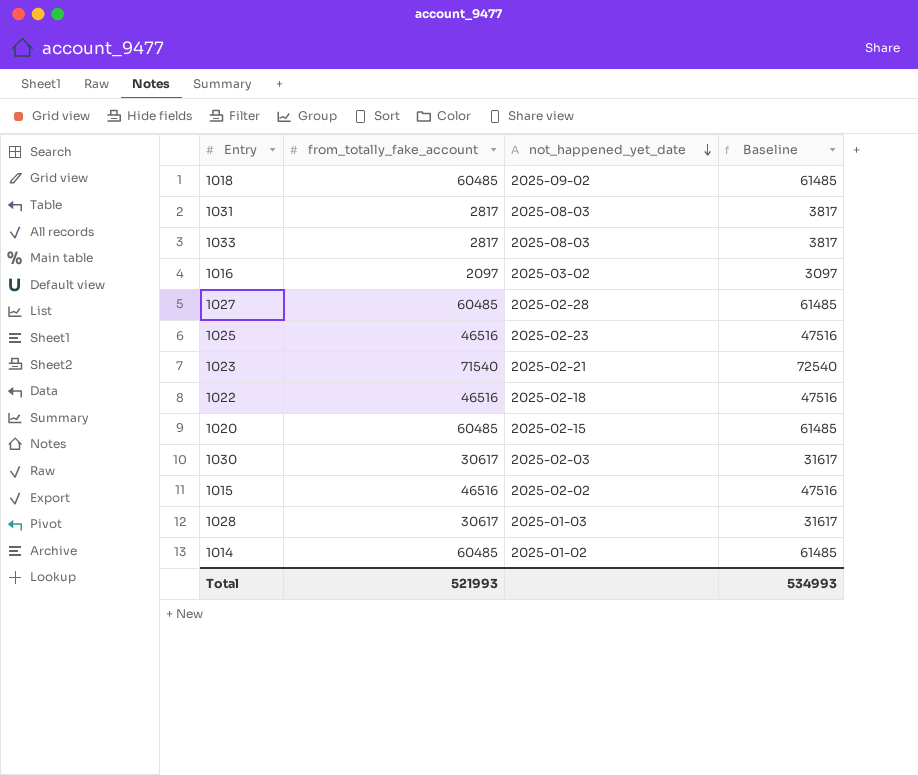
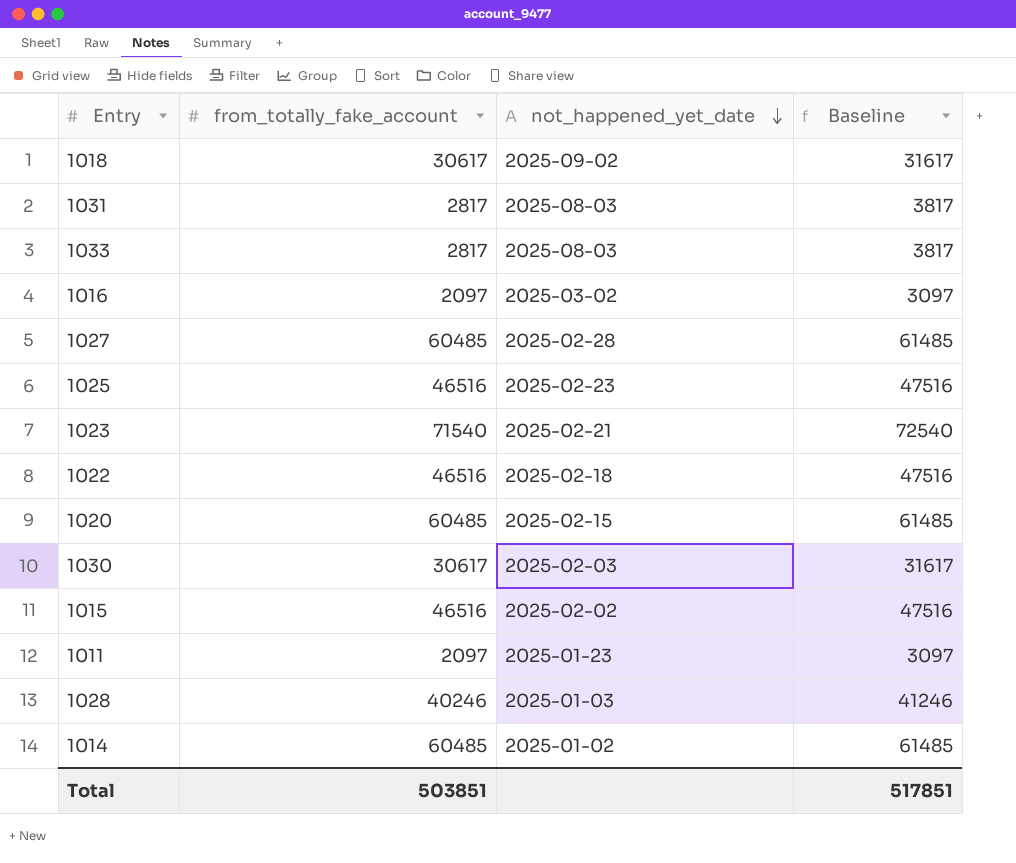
1018 | from_totally_fake_account: 60485 -> 30617
1018 | Baseline: 61485 -> 31617
row 1011: none -> 2097 | 2025-01-23 | 3097
1028 | from_totally_fake_account: 30617 -> 40246
1028 | Baseline: 31617 -> 41246
Total | from_totally_fake_account: 521993 -> 503851
Total | Baseline: 534993 -> 517851

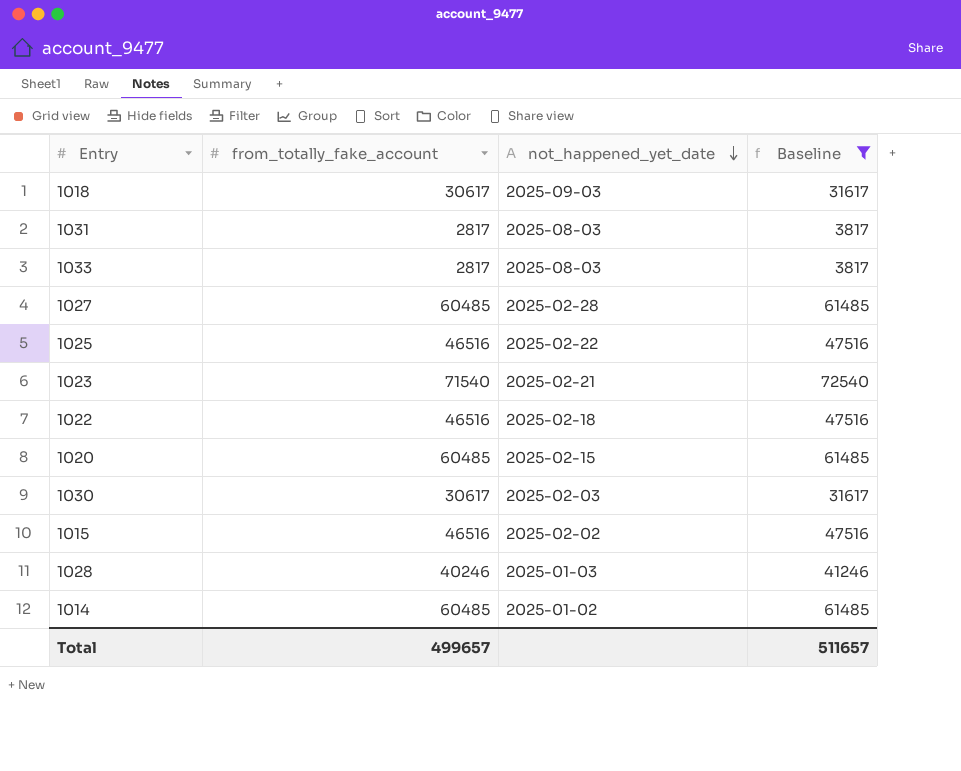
filter: none -> Baseline != 3097
1018 | not_happened_yet_date: 2025-09-02 -> 2025-09-03
1025 | not_happened_yet_date: 2025-02-23 -> 2025-02-22
Total | from_totally_fake_account: 503851 -> 499657
Total | Baseline: 517851 -> 511657

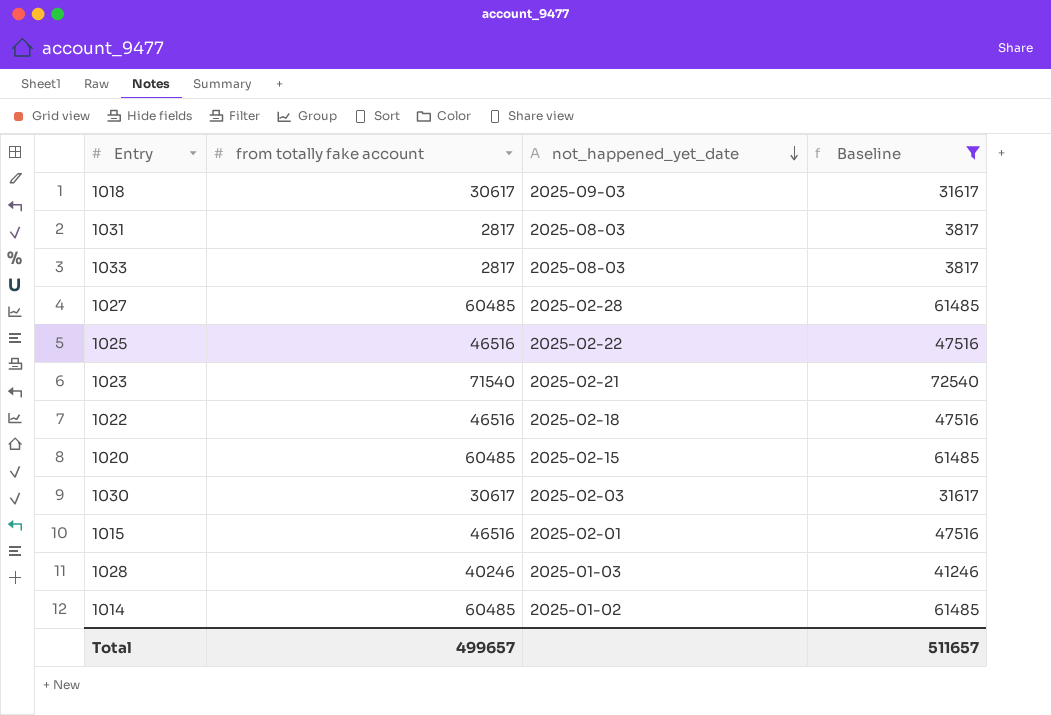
column name: from_totally_fake_account -> from totally fake account
1015 | not_happened_yet_date: 2025-02-02 -> 2025-02-01

